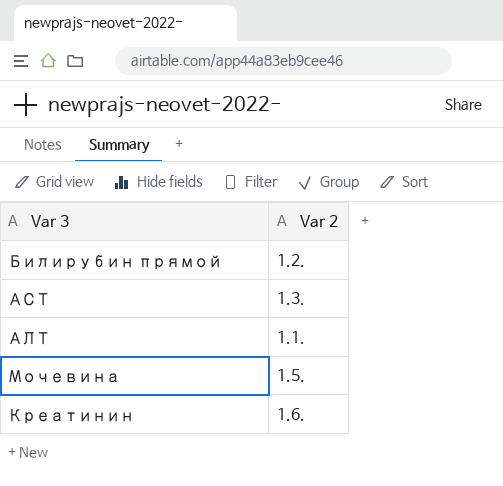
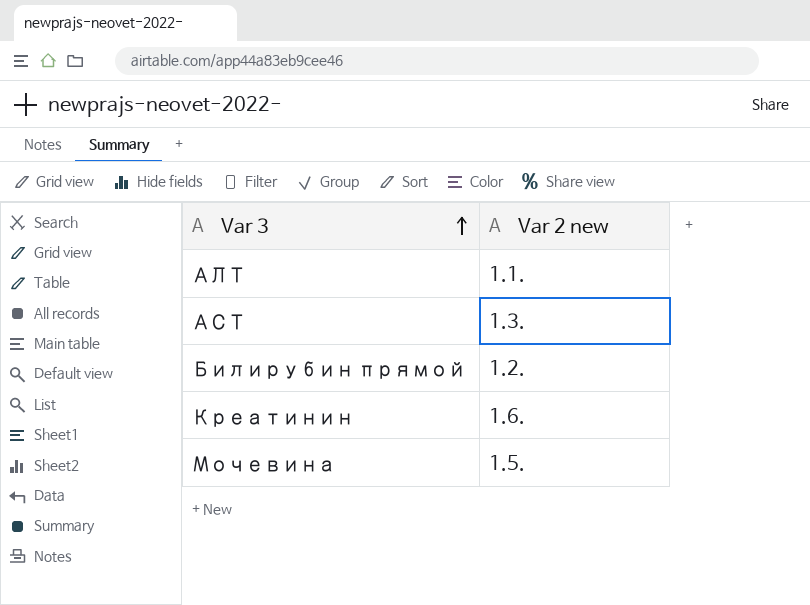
row order: none -> Var 3 ascending
column name: Var 2 -> Var 2 new

